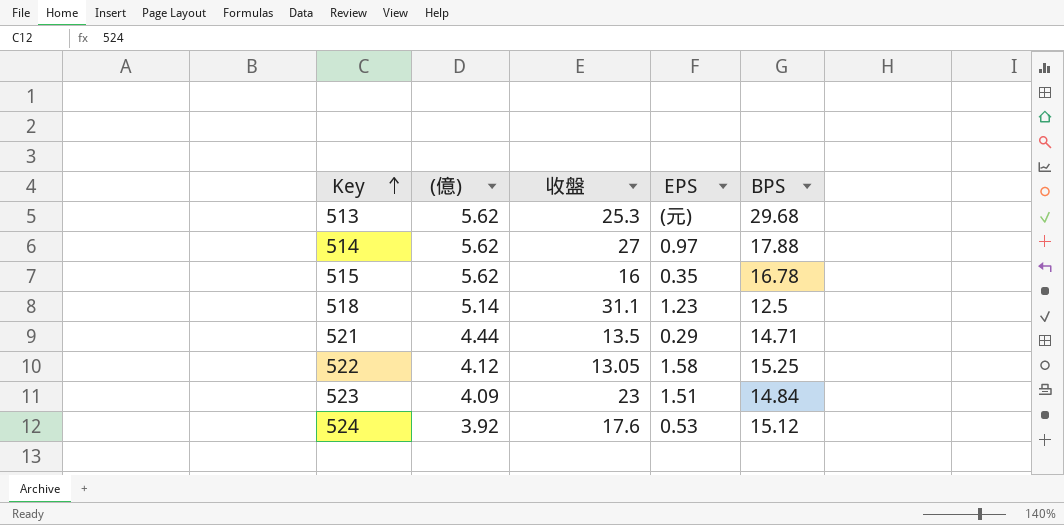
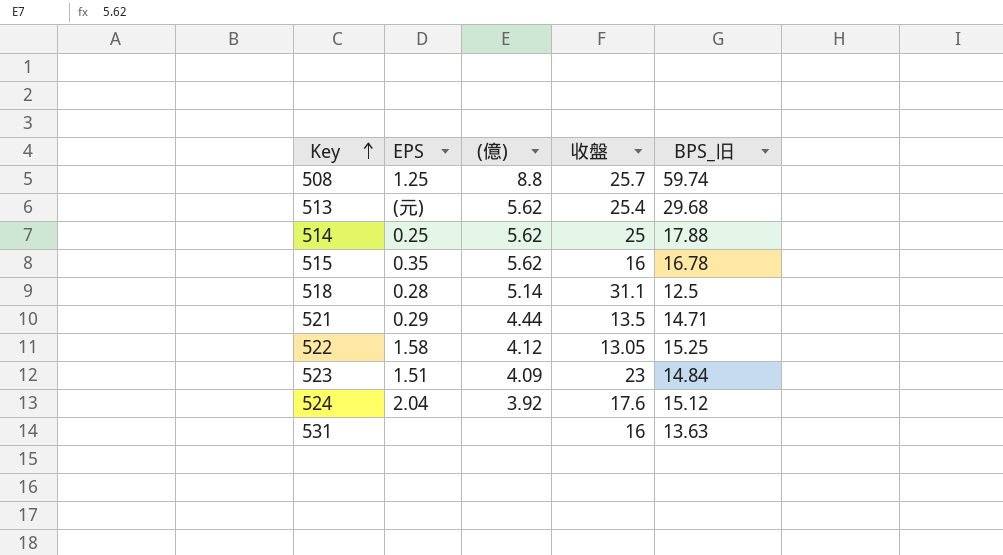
column EPS | position: 4 -> 2
column name: BPS -> BPS_旧
row 508: none -> 1.25 | 8.8 | 25.7 | 59.74
513 | 收盤: 25.3 -> 25.4
514 | EPS: 0.97 -> 0.25
514 | 收盤: 27 -> 25
518 | EPS: 1.23 -> 0.28
524 | EPS: 0.53 -> 2.04
row 531: none -> none | none | 16 | 13.63

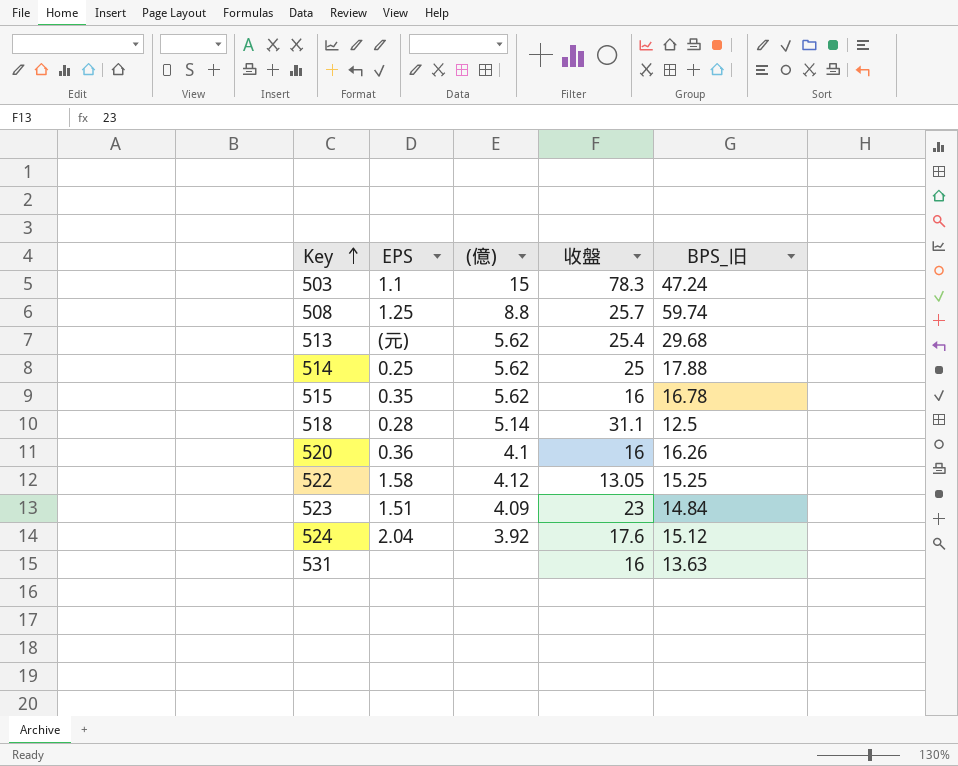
row 521: 0.29 | 4.44 | 13.5 | 14.71 -> none
row 503: none -> 1.1 | 15 | 78.3 | 47.24
row 520: none -> 0.36 | 4.1 | 16 | 16.26

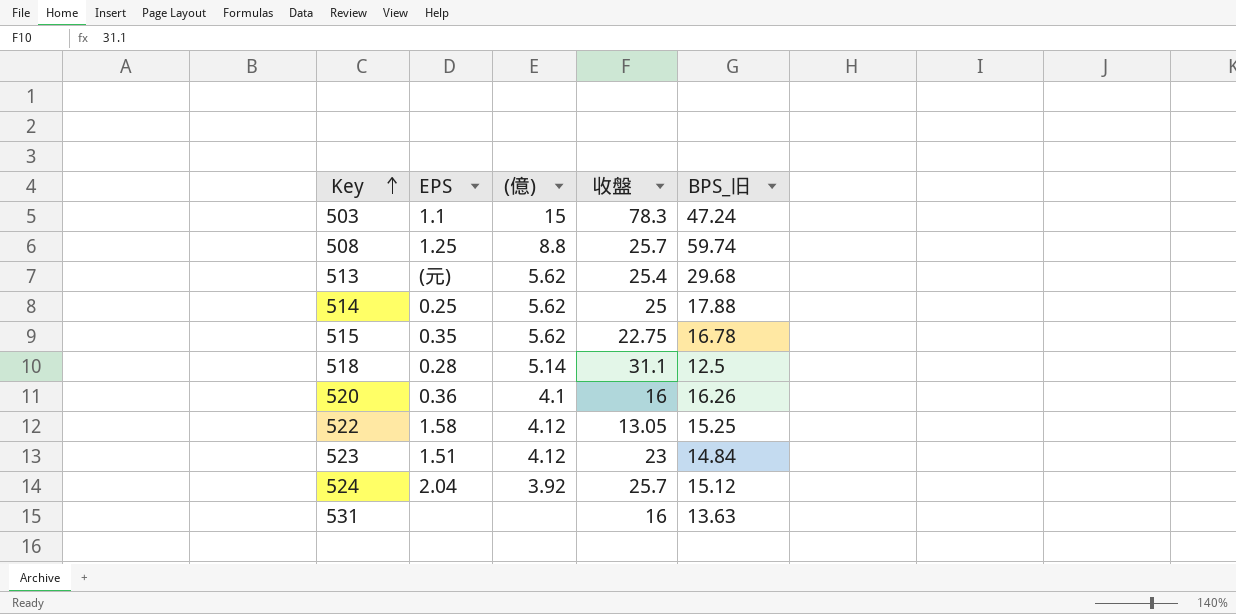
515 | 收盤: 16 -> 22.75
523 | (億): 4.09 -> 4.12
524 | 收盤: 17.6 -> 25.7

